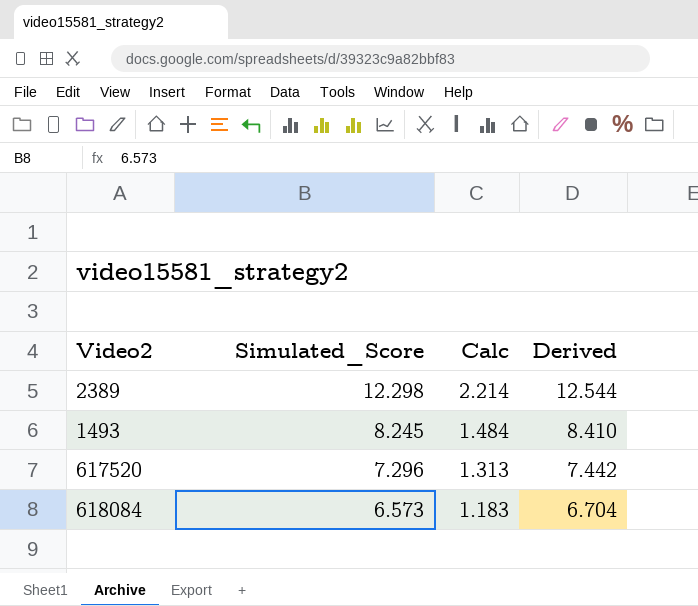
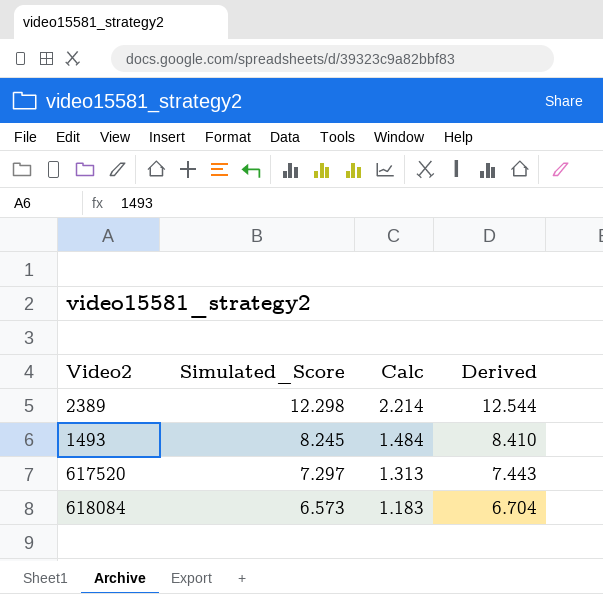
617520 | Simulated_Score: 7.296 -> 7.297
617520 | Derived: 7.442 -> 7.443

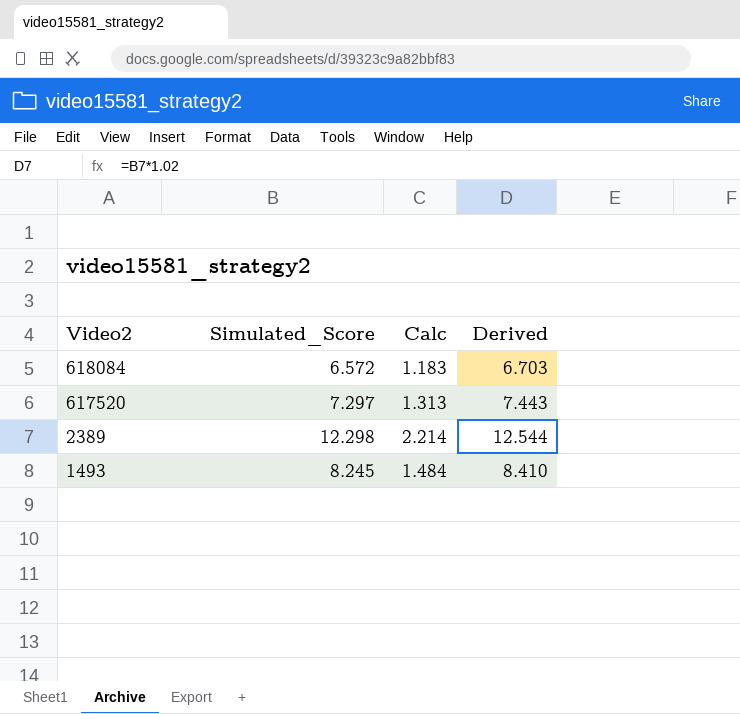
row order: Simulated_Score descending -> Video2 descending
618084 | Simulated_Score: 6.573 -> 6.572
618084 | Derived: 6.704 -> 6.703

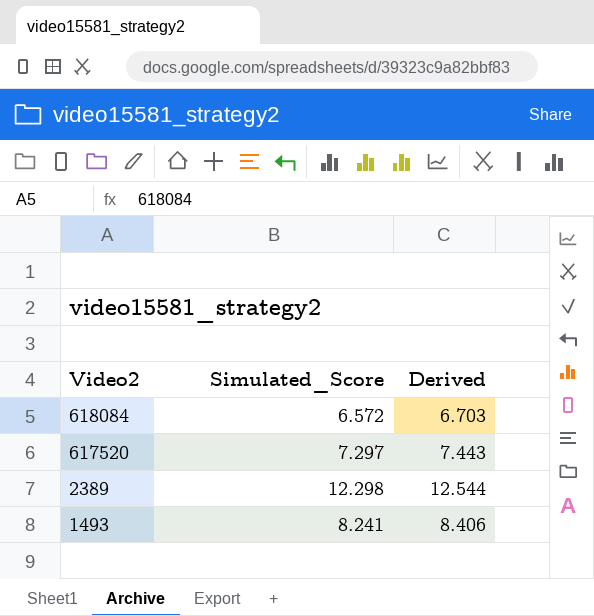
column Calc | formula: [Simulated_Score] * 0.18 -> none
1493 | Simulated_Score: 8.245 -> 8.241
1493 | Derived: 8.410 -> 8.406

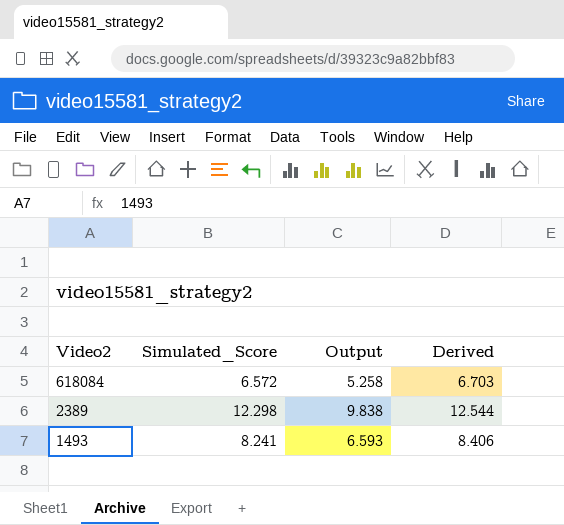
column Output | formula: none -> [Simulated_Score] * 0.8
row 617520: 7.297 | 7.443 -> none

